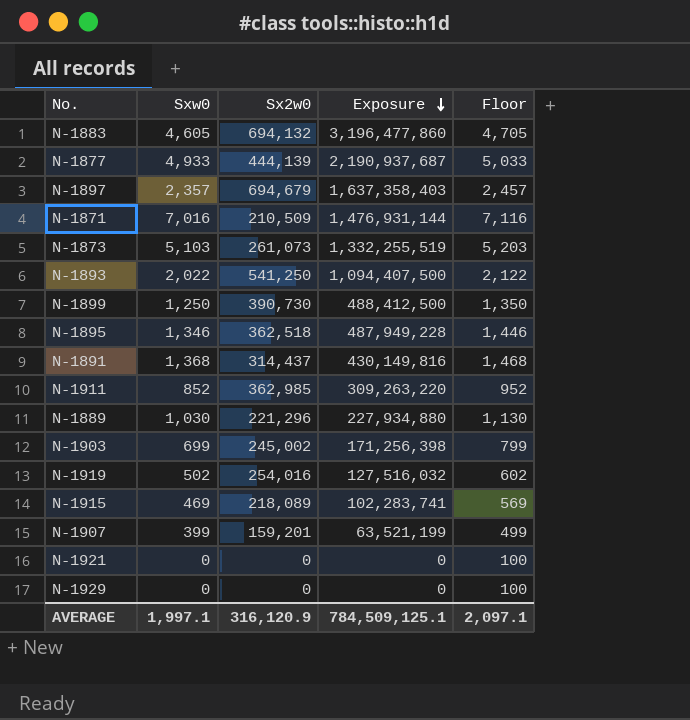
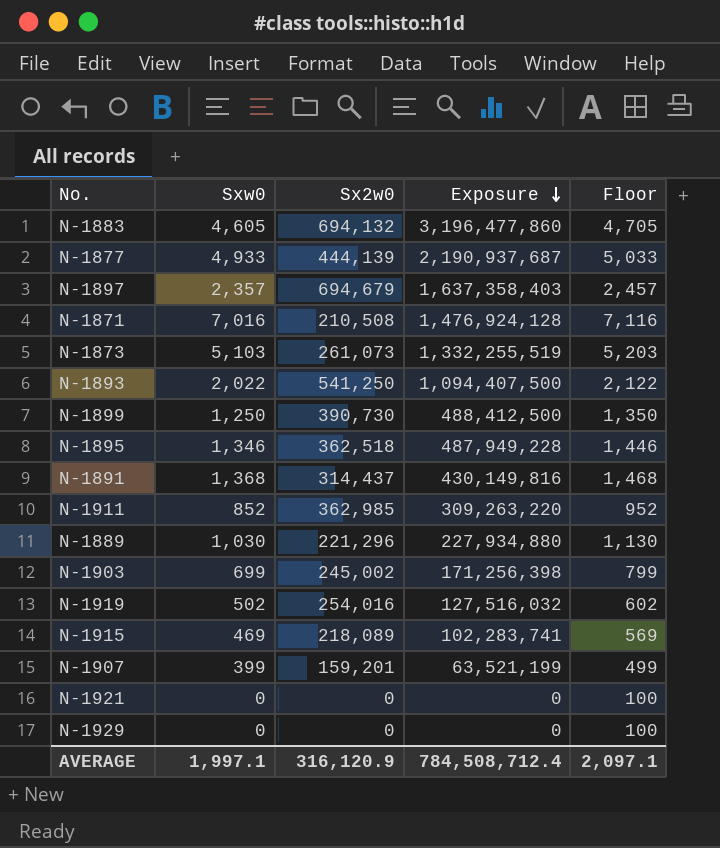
N-1871 | Sx2w0: 210,509 -> 210,508
N-1871 | Exposure: 1,476,931,144 -> 1,476,924,128
AVERAGE | Exposure: 784,509,125.1 -> 784,508,712.4

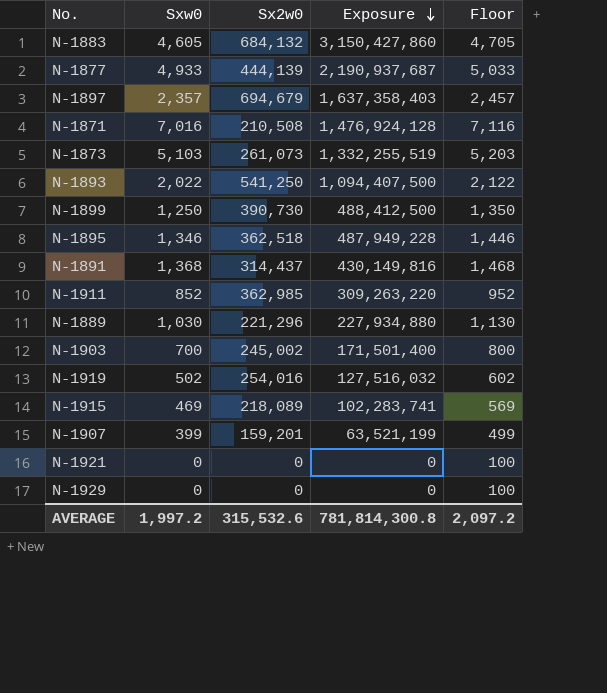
N-1883 | Sx2w0: 694,132 -> 684,132
N-1883 | Exposure: 3,196,477,860 -> 3,150,427,860
N-1903 | Sxw0: 699 -> 700
N-1903 | Exposure: 171,256,398 -> 171,501,400
N-1903 | Floor: 799 -> 800
AVERAGE | Sxw0: 1,997.1 -> 1,997.2
AVERAGE | Sx2w0: 316,120.9 -> 315,532.6
AVERAGE | Exposure: 784,508,712.4 -> 781,814,300.8
AVERAGE | Floor: 2,097.1 -> 2,097.2

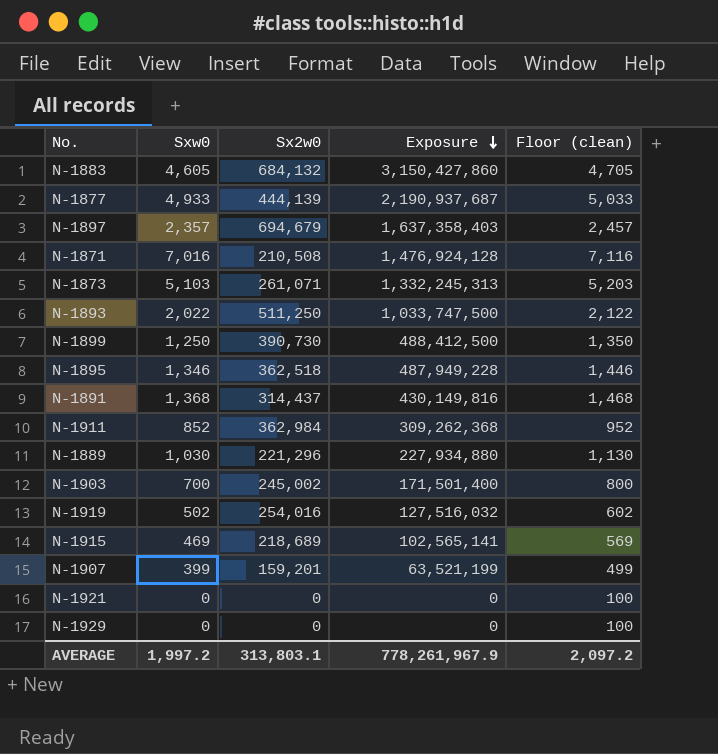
column name: Floor -> Floor (clean)
N-1873 | Sx2w0: 261,073 -> 261,071
N-1873 | Exposure: 1,332,255,519 -> 1,332,245,313
N-1893 | Sx2w0: 541,250 -> 511,250
N-1893 | Exposure: 1,094,407,500 -> 1,033,747,500
N-1911 | Sx2w0: 362,985 -> 362,984
N-1911 | Exposure: 309,263,220 -> 309,262,368
N-1915 | Sx2w0: 218,089 -> 218,689
N-1915 | Exposure: 102,283,741 -> 102,565,141
AVERAGE | Sx2w0: 315,532.6 -> 313,803.1
AVERAGE | Exposure: 781,814,300.8 -> 778,261,967.9

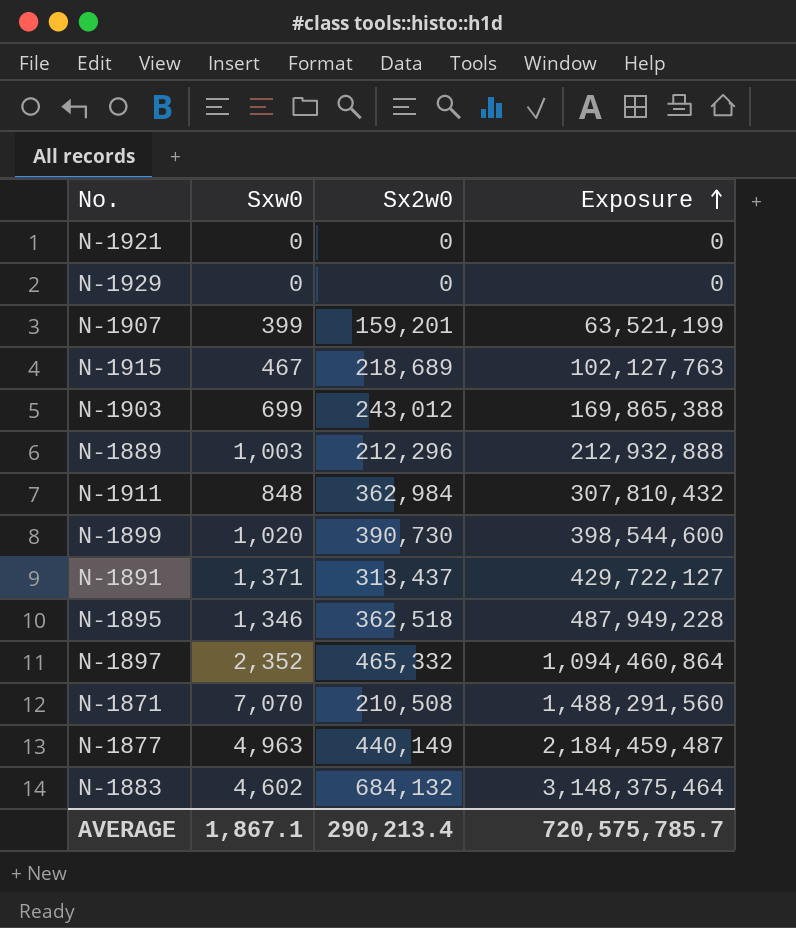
row order: Exposure descending -> Exposure ascending
column Floor (clean) | formula: [Sxw0] + 100 -> none
row N-1873: 5,103 | 261,071 | 1,332,245,313 | 5,203 -> none
row N-1893: 2,022 | 511,250 | 1,033,747,500 | 2,122 -> none
row N-1919: 502 | 254,016 | 127,516,032 | 602 -> none
N-1915 | Sxw0: 469 -> 467
N-1915 | Exposure: 102,565,141 -> 102,127,763
N-1903 | Sxw0: 700 -> 699
N-1903 | Sx2w0: 245,002 -> 243,012
N-1903 | Exposure: 171,501,400 -> 169,865,388
N-1889 | Sxw0: 1,030 -> 1,003
N-1889 | Sx2w0: 221,296 -> 212,296
N-1889 | Exposure: 227,934,880 -> 212,932,888
N-1911 | Sxw0: 852 -> 848
N-1911 | Exposure: 309,262,368 -> 307,810,432
N-1899 | Sxw0: 1,250 -> 1,020
N-1899 | Exposure: 488,412,500 -> 398,544,600
N-1891 | Sxw0: 1,368 -> 1,371
N-1891 | Sx2w0: 314,437 -> 313,437
N-1891 | Exposure: 430,149,816 -> 429,722,127
N-1897 | Sxw0: 2,357 -> 2,352
N-1897 | Sx2w0: 694,679 -> 465,332
N-1897 | Exposure: 1,637,358,403 -> 1,094,460,864
N-1871 | Sxw0: 7,016 -> 7,070
N-1871 | Exposure: 1,476,924,128 -> 1,488,291,560
N-1877 | Sxw0: 4,933 -> 4,963
N-1877 | Sx2w0: 444,139 -> 440,149
N-1877 | Exposure: 2,190,937,687 -> 2,184,459,487
N-1883 | Sxw0: 4,605 -> 4,602
N-1883 | Exposure: 3,150,427,860 -> 3,148,375,464
AVERAGE | Sxw0: 1,997.2 -> 1,867.1
AVERAGE | Sx2w0: 313,803.1 -> 290,213.4
AVERAGE | Exposure: 778,261,967.9 -> 720,575,785.7

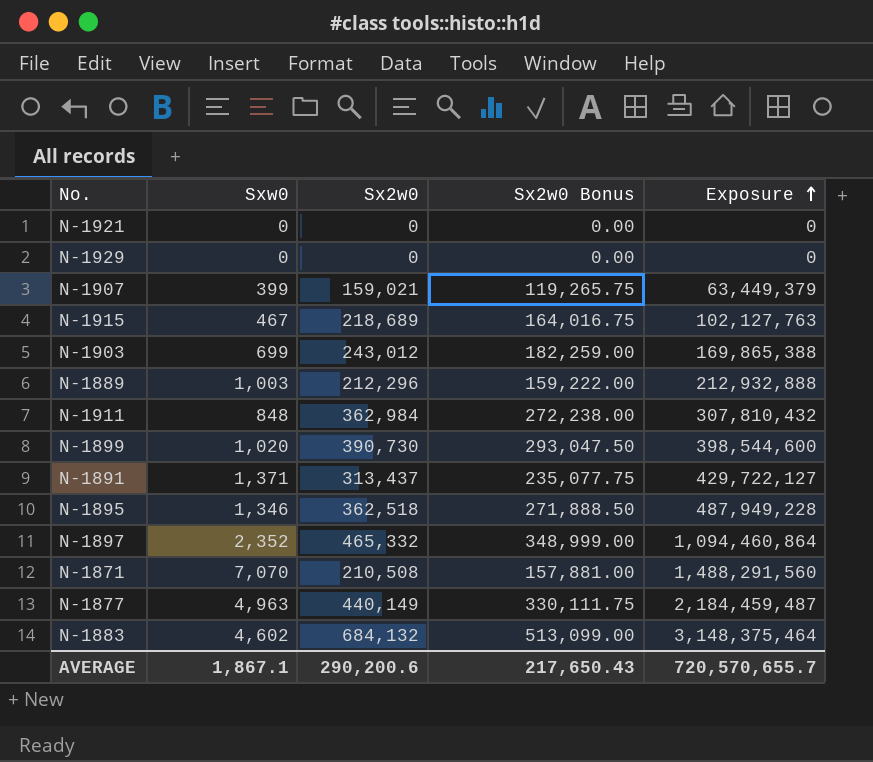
column Sx2w0 Bonus | formula: none -> [Sx2w0] * 0.75
N-1907 | Sx2w0: 159,201 -> 159,021
N-1907 | Exposure: 63,521,199 -> 63,449,379
AVERAGE | Sx2w0: 290,213.4 -> 290,200.6
AVERAGE | Exposure: 720,575,785.7 -> 720,570,655.7

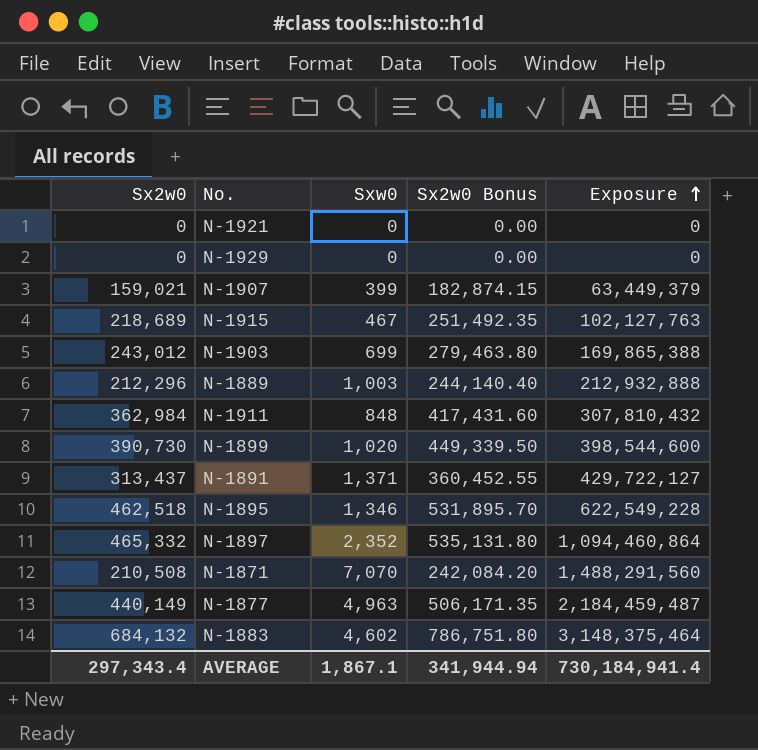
column Sx2w0 | position: 3 -> 1
column Sx2w0 Bonus | formula: [Sx2w0] * 0.75 -> [Sx2w0] * 1.15
N-1895 | Sx2w0: 362,518 -> 462,518
N-1895 | Exposure: 487,949,228 -> 622,549,228
AVERAGE | Sx2w0: 290,200.6 -> 297,343.4
AVERAGE | Sx2w0 Bonus: 217,650.43 -> 341,944.94
AVERAGE | Exposure: 720,570,655.7 -> 730,184,941.4

